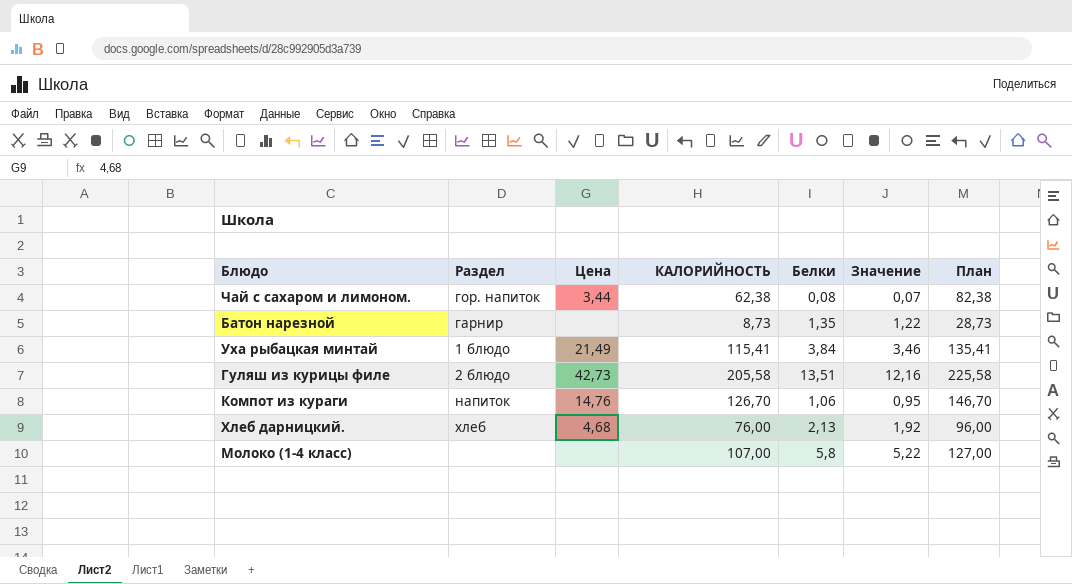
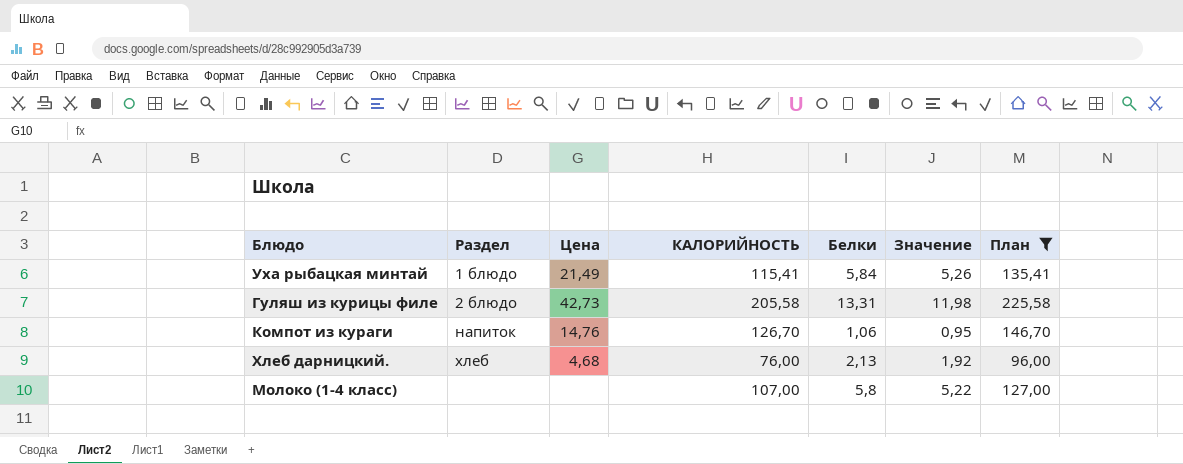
filter: none -> План >= 96,00
Уха рыбацкая минтай | Белки: 3,84 -> 5,84
Уха рыбацкая минтай | Значение: 3,46 -> 5,26
Гуляш из курицы филе | Белки: 13,51 -> 13,31
Гуляш из курицы филе | Значение: 12,16 -> 11,98

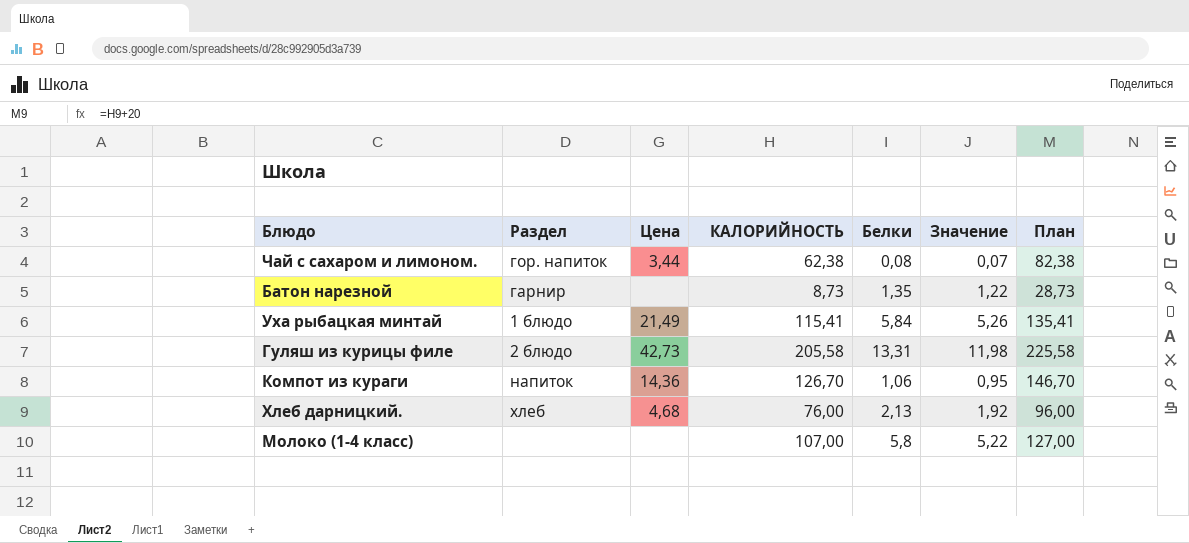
filter: План >= 96,00 -> none
Компот из кураги | Цена: 14,76 -> 14,36

